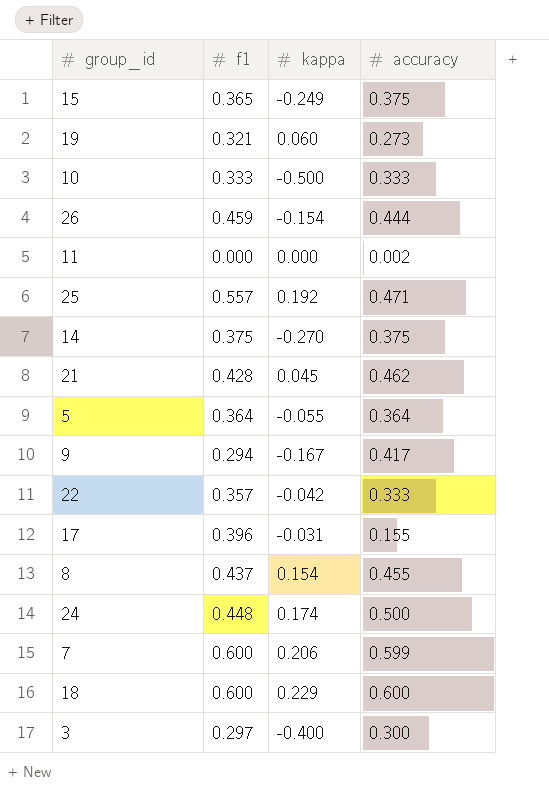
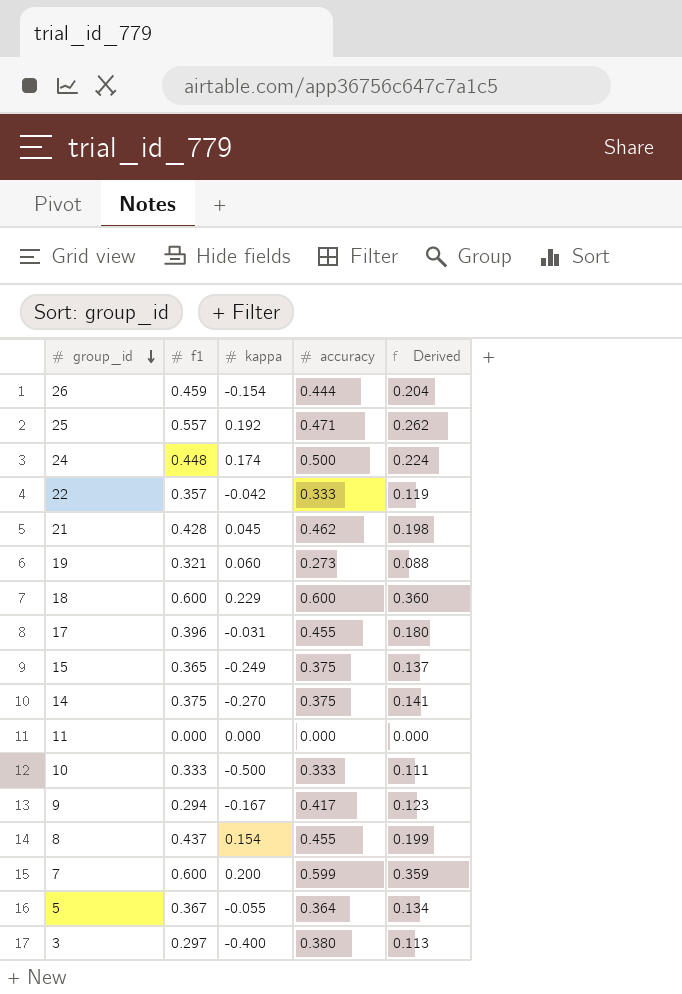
row order: none -> group_id descending
column Derived | formula: none -> [f1] * [accuracy]
17 | accuracy: 0.155 -> 0.455
11 | accuracy: 0.002 -> 0.000
7 | kappa: 0.206 -> 0.200
5 | f1: 0.364 -> 0.367
3 | accuracy: 0.300 -> 0.380

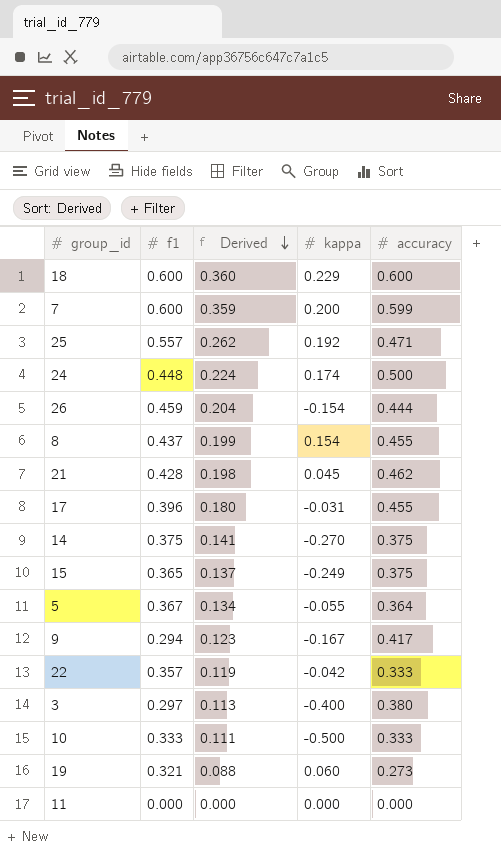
row order: group_id descending -> Derived descending
column Derived | position: 5 -> 3

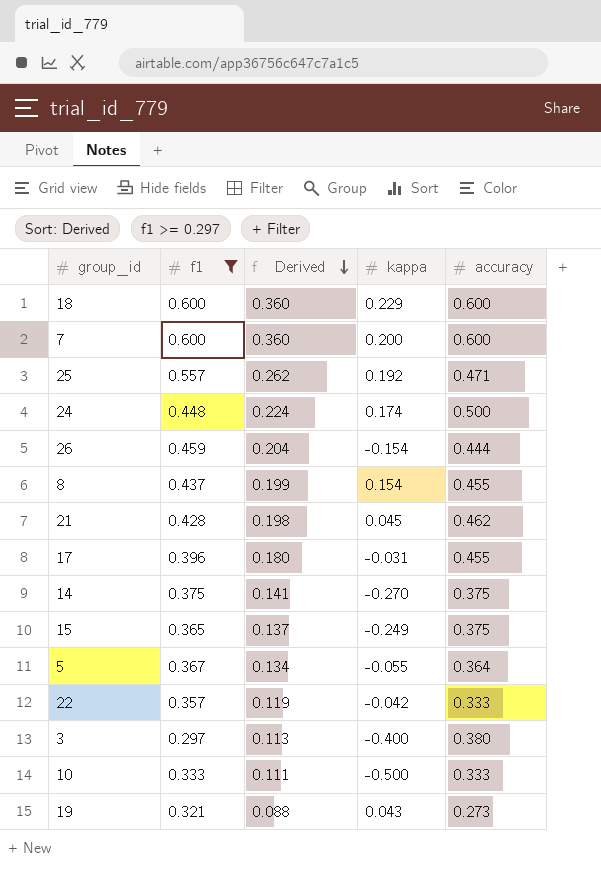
filter: none -> f1 >= 0.297
7 | Derived: 0.359 -> 0.360
7 | accuracy: 0.599 -> 0.600
19 | kappa: 0.060 -> 0.043

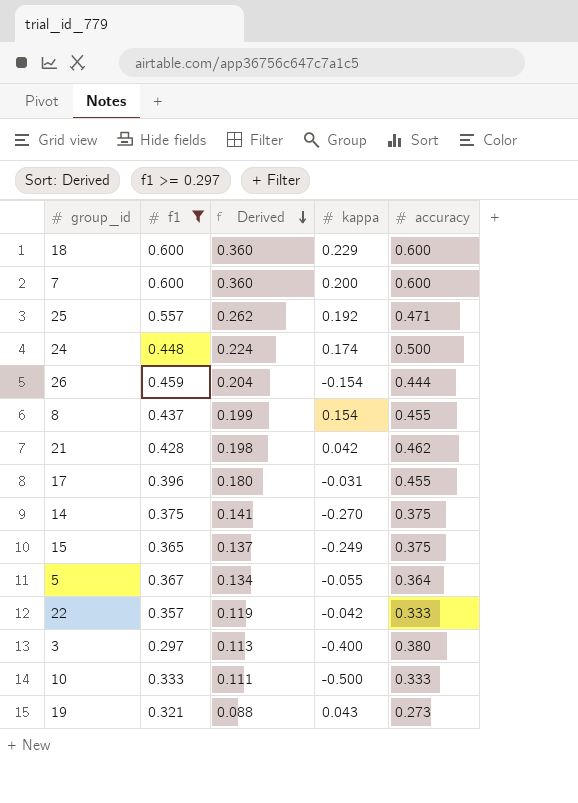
21 | kappa: 0.045 -> 0.042

